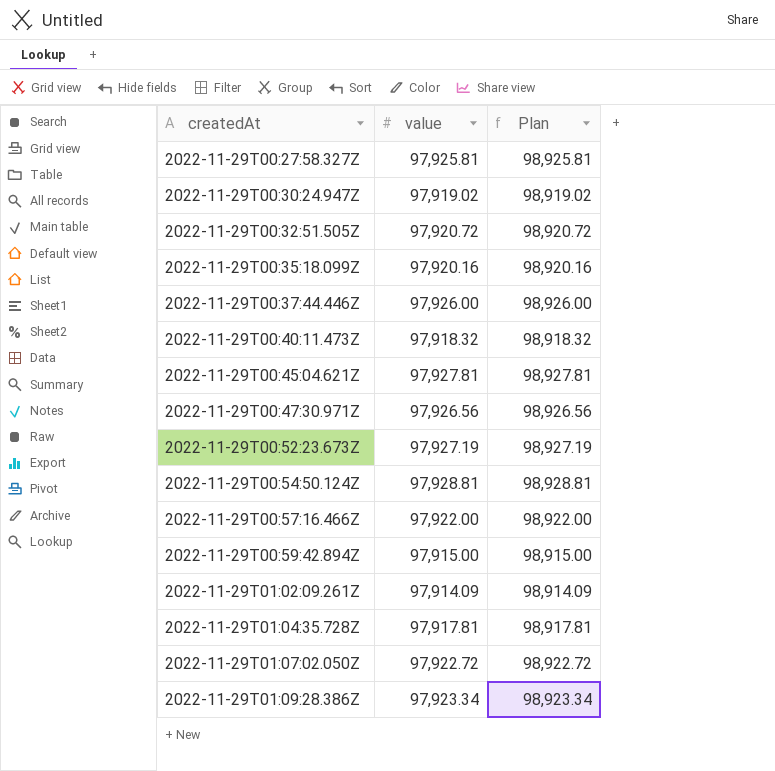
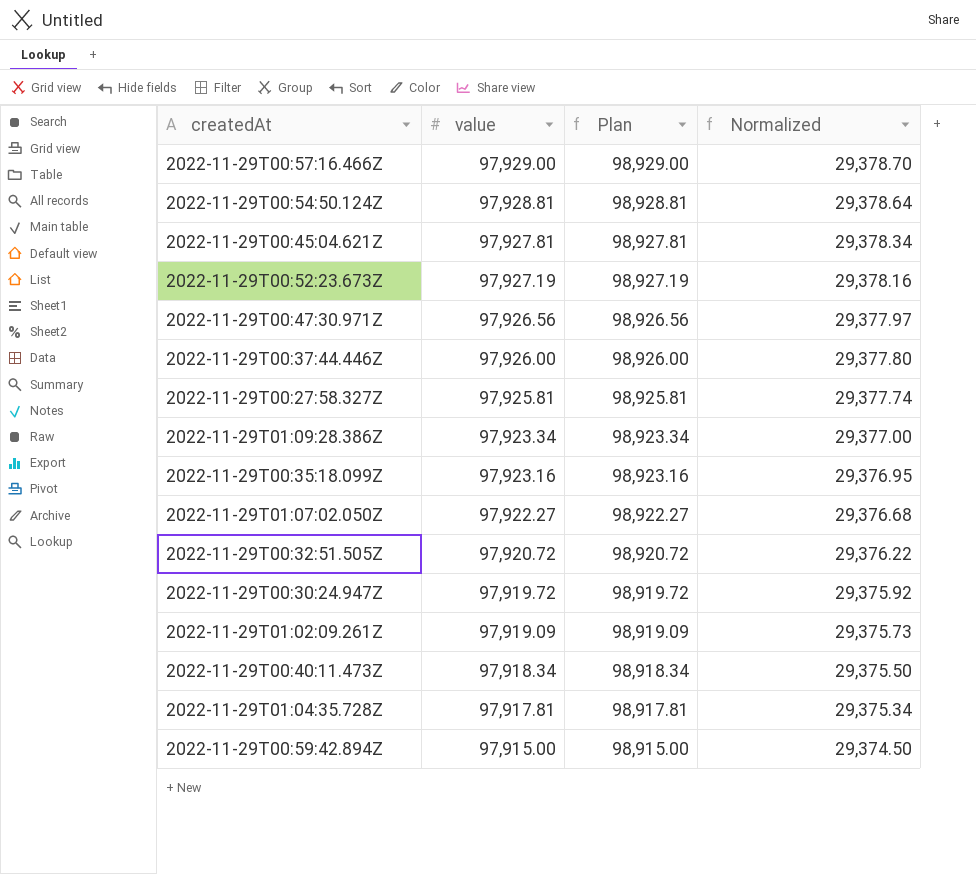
row order: createdAt ascending -> value descending
column Normalized | formula: none -> [value] * 0.3
2022-11-29T00:57:16.466Z | value: 97,922.00 -> 97,929.00
2022-11-29T00:57:16.466Z | Plan: 98,922.00 -> 98,929.00
2022-11-29T00:35:18.099Z | value: 97,920.16 -> 97,923.16
2022-11-29T00:35:18.099Z | Plan: 98,920.16 -> 98,923.16
2022-11-29T01:07:02.050Z | value: 97,922.72 -> 97,922.27
2022-11-29T01:07:02.050Z | Plan: 98,922.72 -> 98,922.27
2022-11-29T00:30:24.947Z | value: 97,919.02 -> 97,919.72
2022-11-29T00:30:24.947Z | Plan: 98,919.02 -> 98,919.72
2022-11-29T01:02:09.261Z | value: 97,914.09 -> 97,919.09
2022-11-29T01:02:09.261Z | Plan: 98,914.09 -> 98,919.09
2022-11-29T00:40:11.473Z | value: 97,918.32 -> 97,918.34
2022-11-29T00:40:11.473Z | Plan: 98,918.32 -> 98,918.34

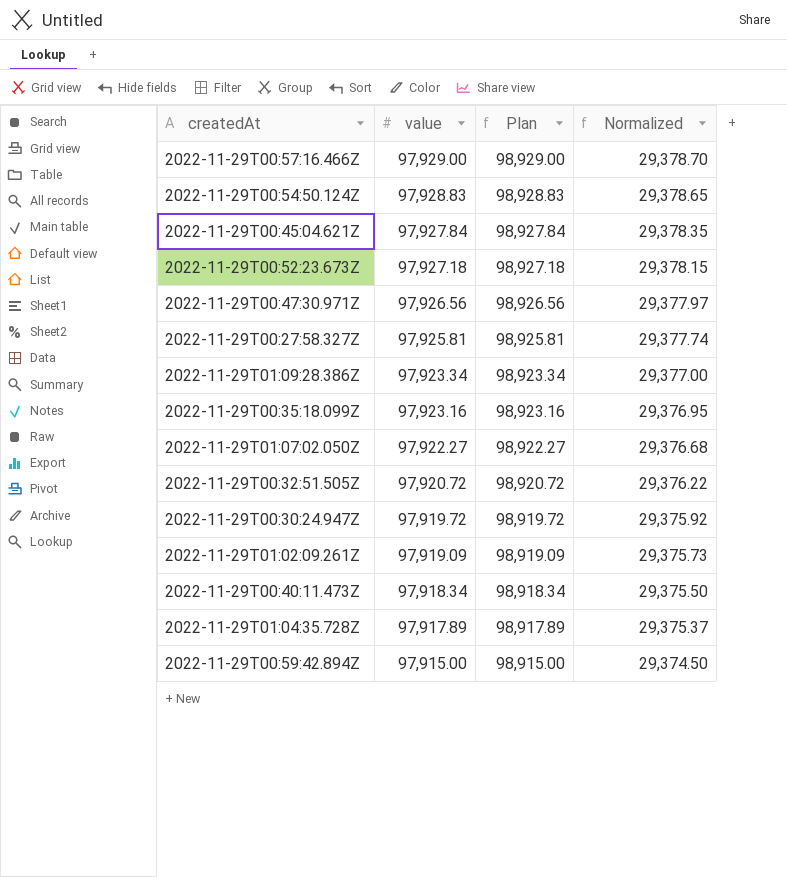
row 2022-11-29T00:37:44.446Z: 97,926.00 | 98,926.00 | 29,377.80 -> none
2022-11-29T00:54:50.124Z | value: 97,928.81 -> 97,928.83
2022-11-29T00:54:50.124Z | Plan: 98,928.81 -> 98,928.83
2022-11-29T00:54:50.124Z | Normalized: 29,378.64 -> 29,378.65
2022-11-29T00:45:04.621Z | value: 97,927.81 -> 97,927.84
2022-11-29T00:45:04.621Z | Plan: 98,927.81 -> 98,927.84
2022-11-29T00:45:04.621Z | Normalized: 29,378.34 -> 29,378.35
2022-11-29T00:52:23.673Z | value: 97,927.19 -> 97,927.18
2022-11-29T00:52:23.673Z | Plan: 98,927.19 -> 98,927.18
2022-11-29T00:52:23.673Z | Normalized: 29,378.16 -> 29,378.15
2022-11-29T01:04:35.728Z | value: 97,917.81 -> 97,917.89
2022-11-29T01:04:35.728Z | Plan: 98,917.81 -> 98,917.89
2022-11-29T01:04:35.728Z | Normalized: 29,375.34 -> 29,375.37

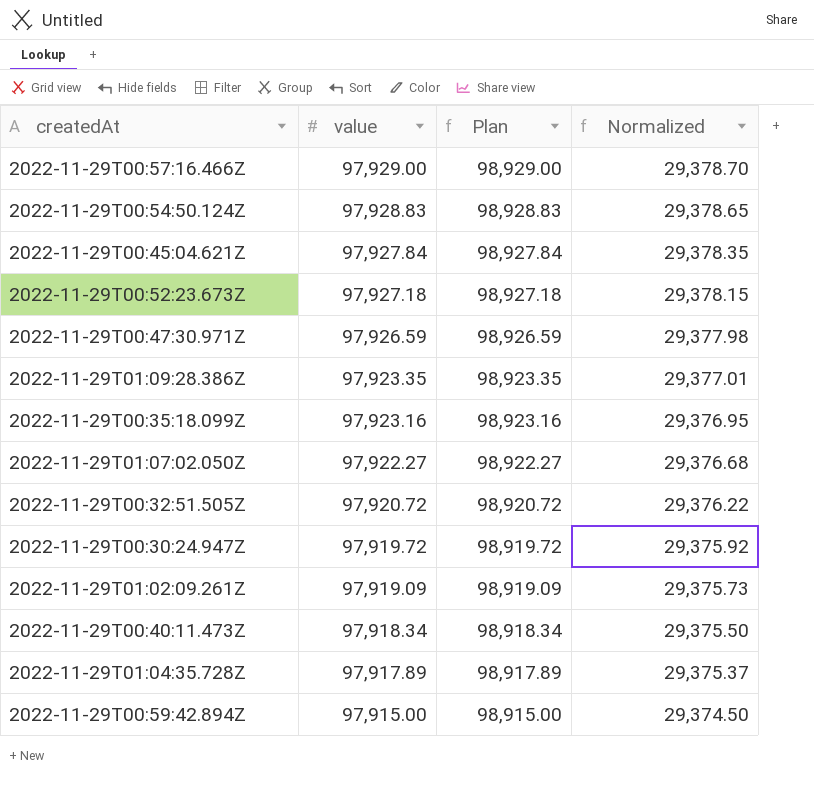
row 2022-11-29T00:27:58.327Z: 97,925.81 | 98,925.81 | 29,377.74 -> none
2022-11-29T00:47:30.971Z | value: 97,926.56 -> 97,926.59
2022-11-29T00:47:30.971Z | Plan: 98,926.56 -> 98,926.59
2022-11-29T00:47:30.971Z | Normalized: 29,377.97 -> 29,377.98
2022-11-29T01:09:28.386Z | value: 97,923.34 -> 97,923.35
2022-11-29T01:09:28.386Z | Plan: 98,923.34 -> 98,923.35
2022-11-29T01:09:28.386Z | Normalized: 29,377.00 -> 29,377.01

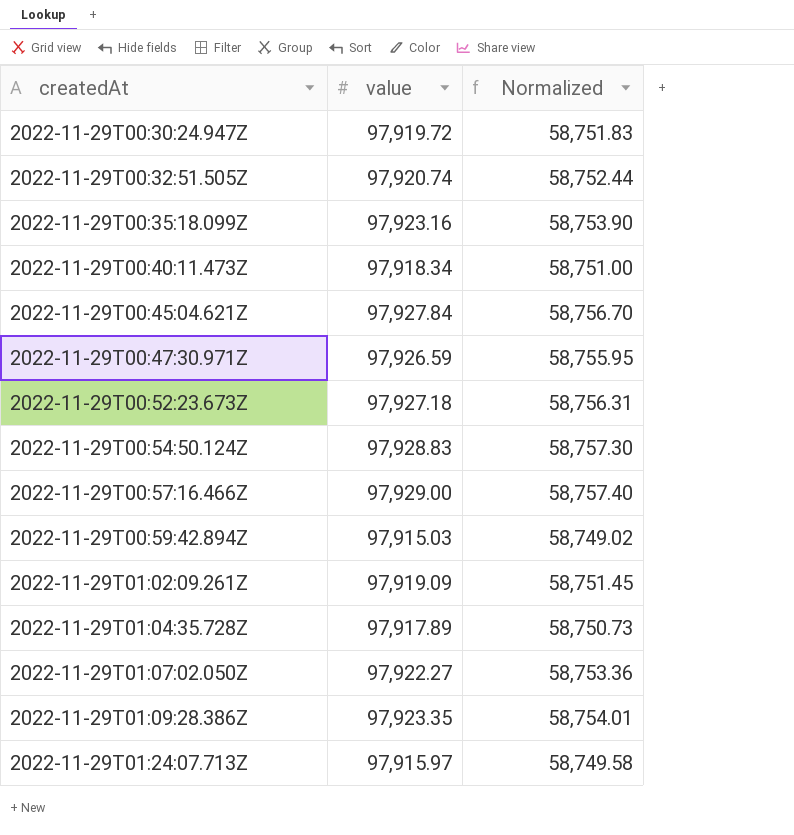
row order: value descending -> createdAt ascending
column Plan | formula: [value] + 1000 -> none
column Normalized | formula: [value] * 0.3 -> [value] * 0.6
2022-11-29T00:32:51.505Z | value: 97,920.72 -> 97,920.74
2022-11-29T00:59:42.894Z | value: 97,915.00 -> 97,915.03
row 2022-11-29T01:24:07.713Z: none -> 97,915.97 | 58,749.58

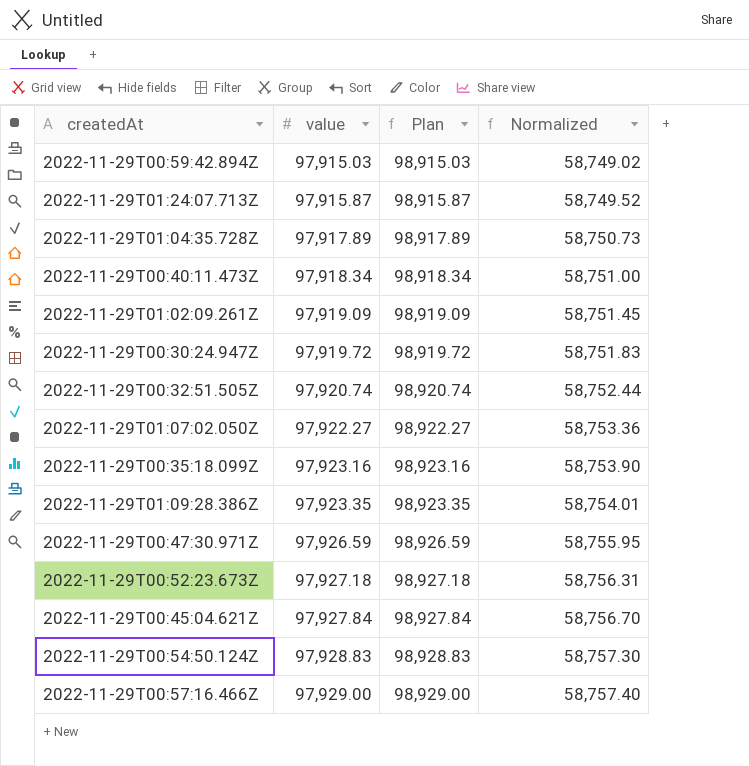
row order: createdAt ascending -> value ascending
column Plan | formula: none -> [value] + 1000
2022-11-29T01:24:07.713Z | value: 97,915.97 -> 97,915.87
2022-11-29T01:24:07.713Z | Normalized: 58,749.58 -> 58,749.52

